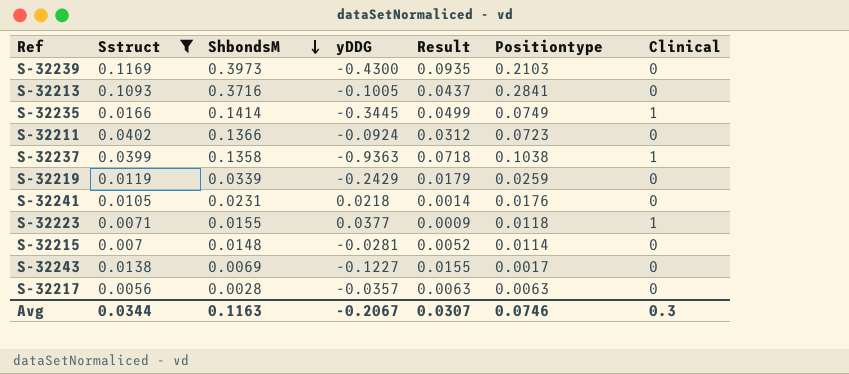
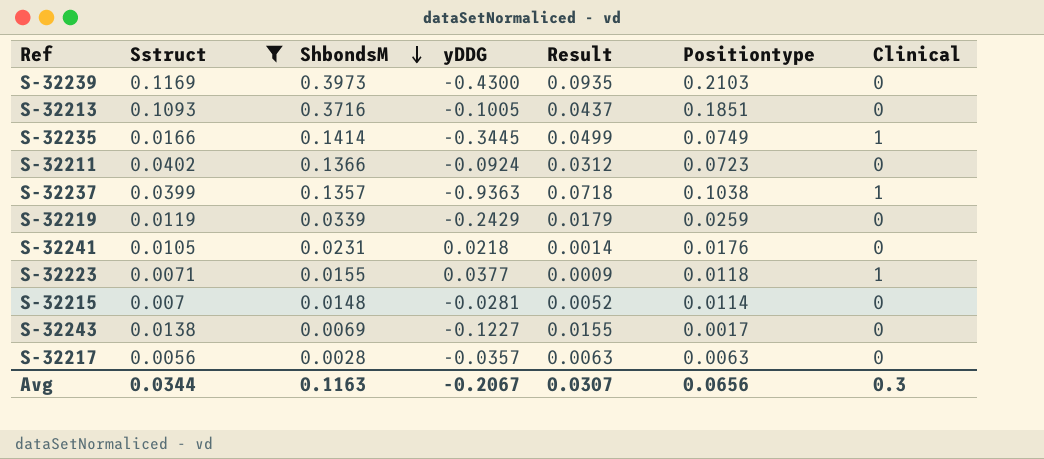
S-32213 | Positiontype: 0.2841 -> 0.1851
S-32237 | ShbondsM: 0.1358 -> 0.1357
Avg | Positiontype: 0.0746 -> 0.0656

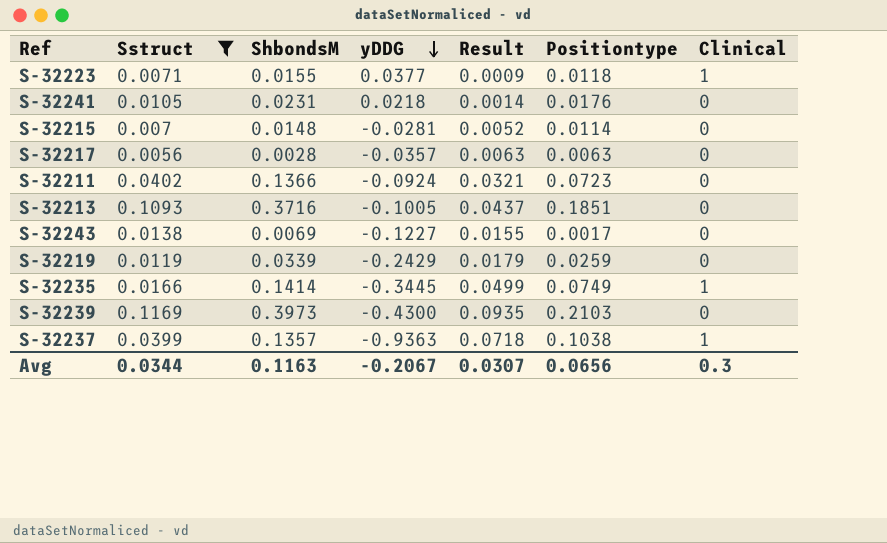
row order: ShbondsM descending -> yDDG descending
S-32211 | Result: 0.0312 -> 0.0321

